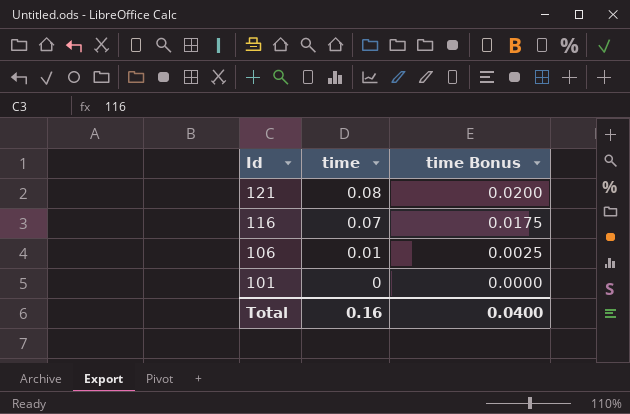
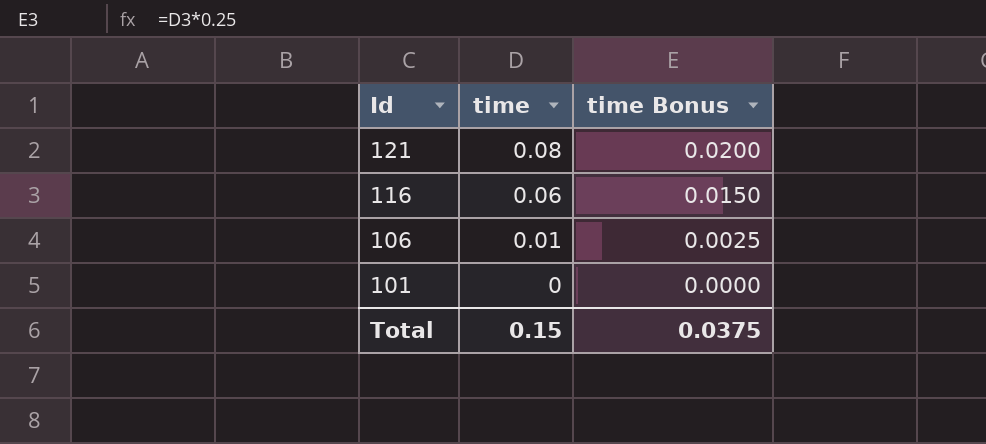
116 | time: 0.07 -> 0.06
116 | time Bonus: 0.0175 -> 0.0150
Total | time: 0.16 -> 0.15
Total | time Bonus: 0.0400 -> 0.0375

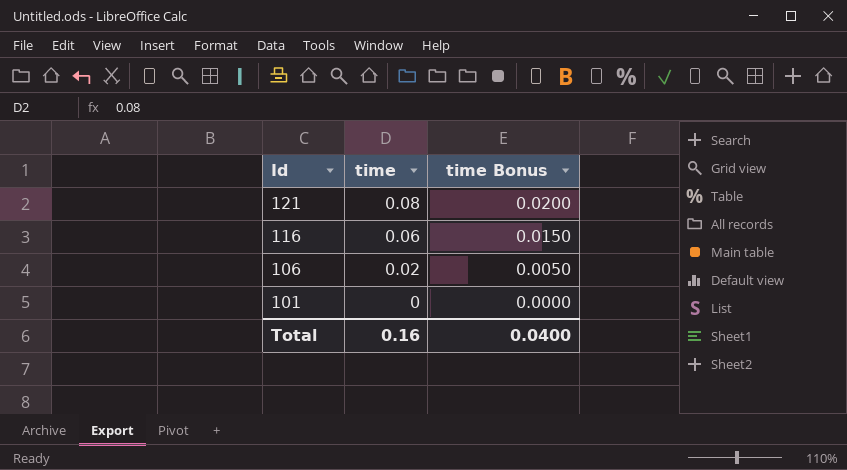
106 | time: 0.01 -> 0.02
106 | time Bonus: 0.0025 -> 0.0050
Total | time: 0.15 -> 0.16
Total | time Bonus: 0.0375 -> 0.0400

